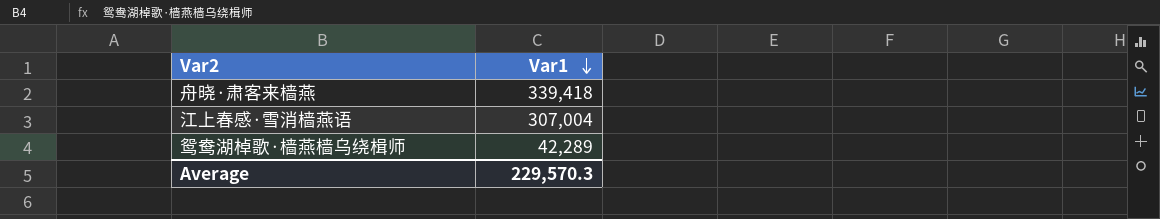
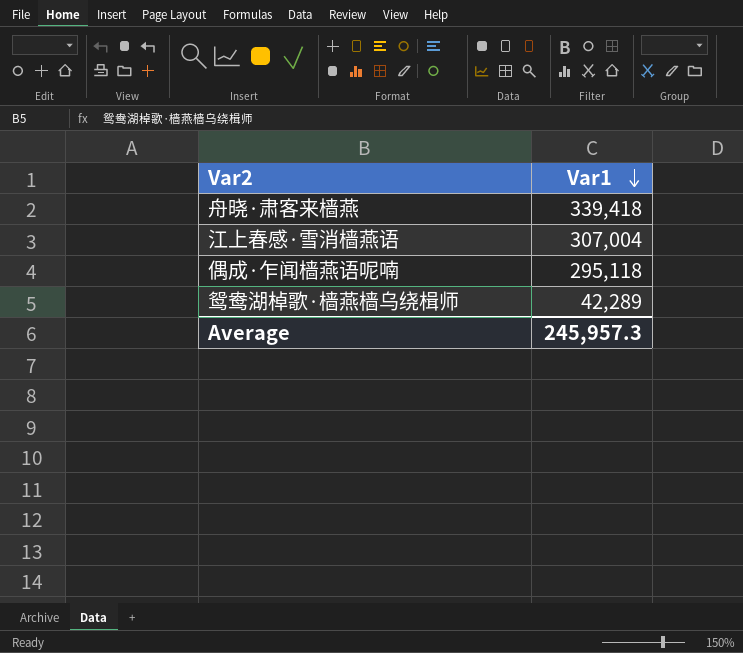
row 偶成·乍闻樯燕语呢喃: none -> 295,118
Average | Var1: 229,570.3 -> 245,957.3

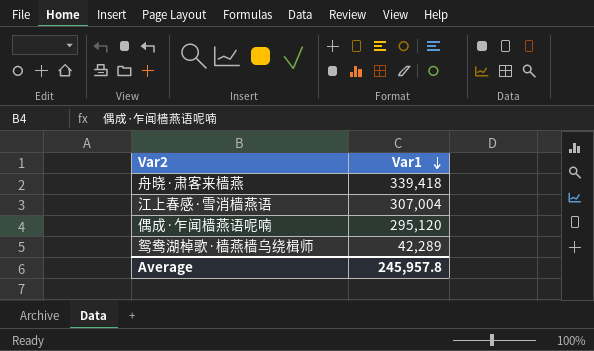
偶成·乍闻樯燕语呢喃 | Var1: 295,118 -> 295,120
Average | Var1: 245,957.3 -> 245,957.8

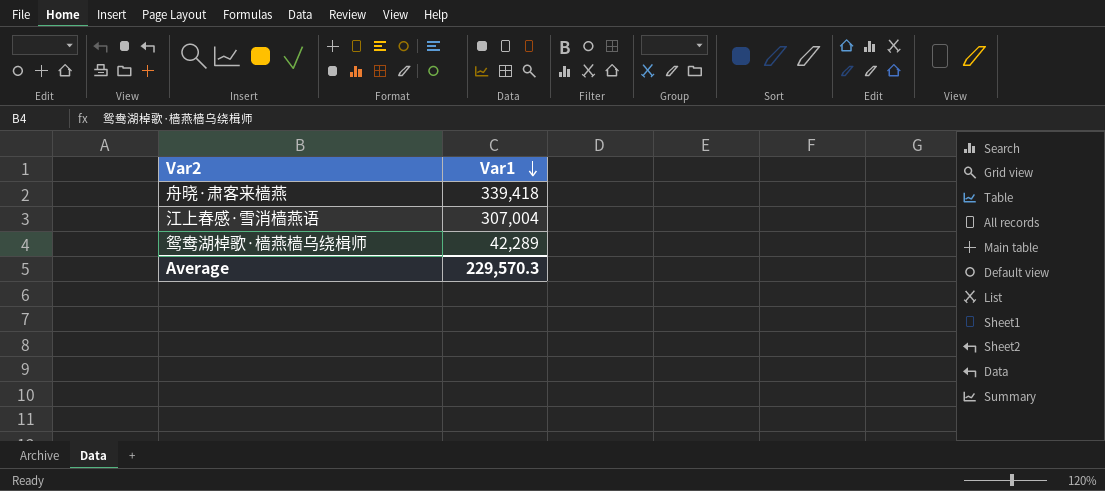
row 偶成·乍闻樯燕语呢喃: 295,120 -> none
Average | Var1: 245,957.8 -> 229,570.3

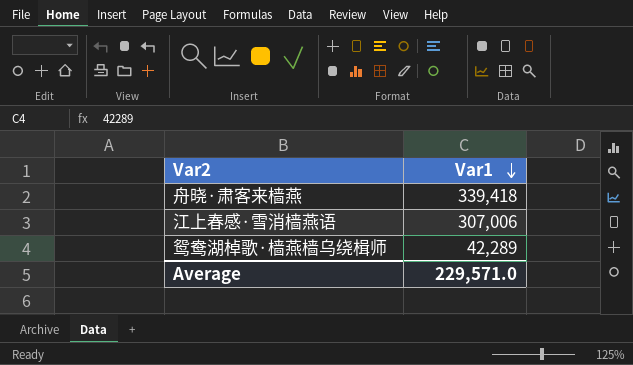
江上春感·雪消樯燕语 | Var1: 307,004 -> 307,006
Average | Var1: 229,570.3 -> 229,571.0

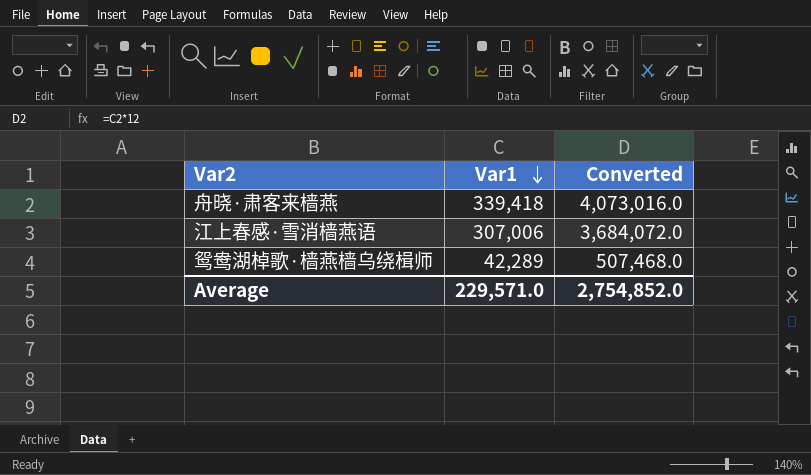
column Converted | formula: none -> [Var1] * 12

